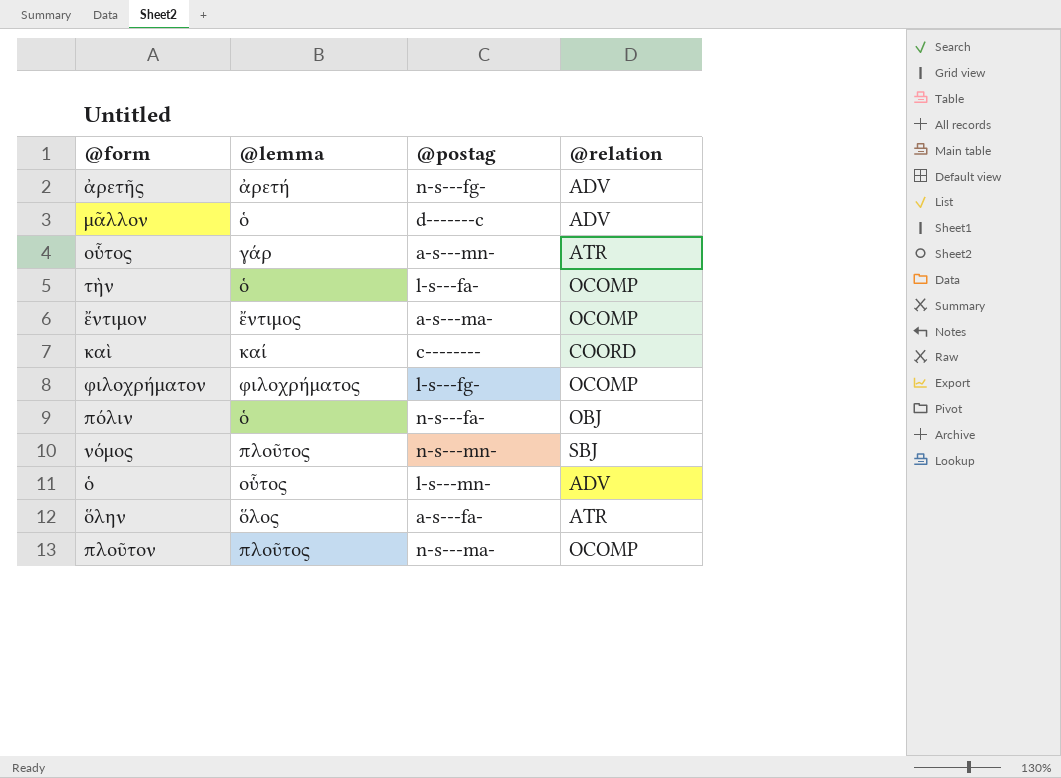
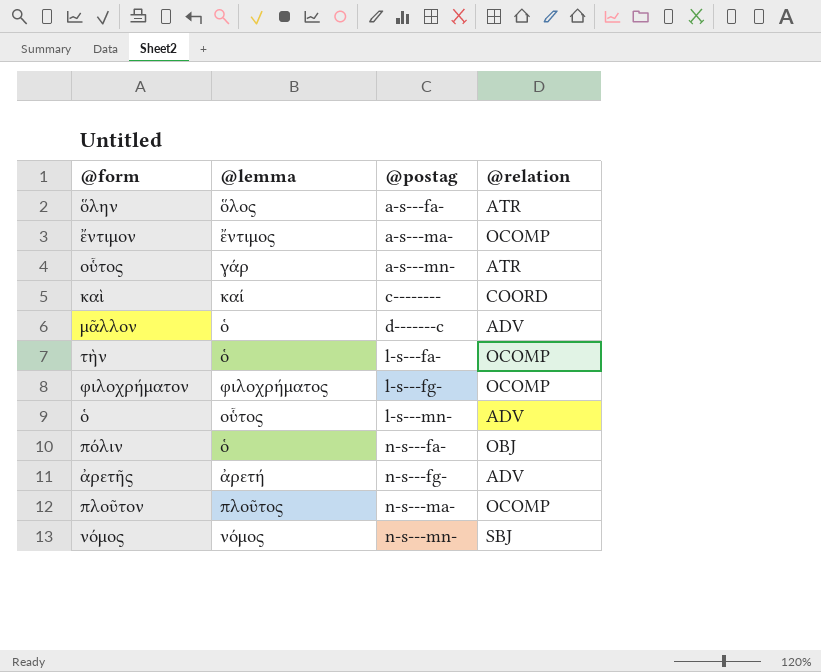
row order: none -> @postag ascending
νόμος | @lemma: πλοῦτος -> νόμος

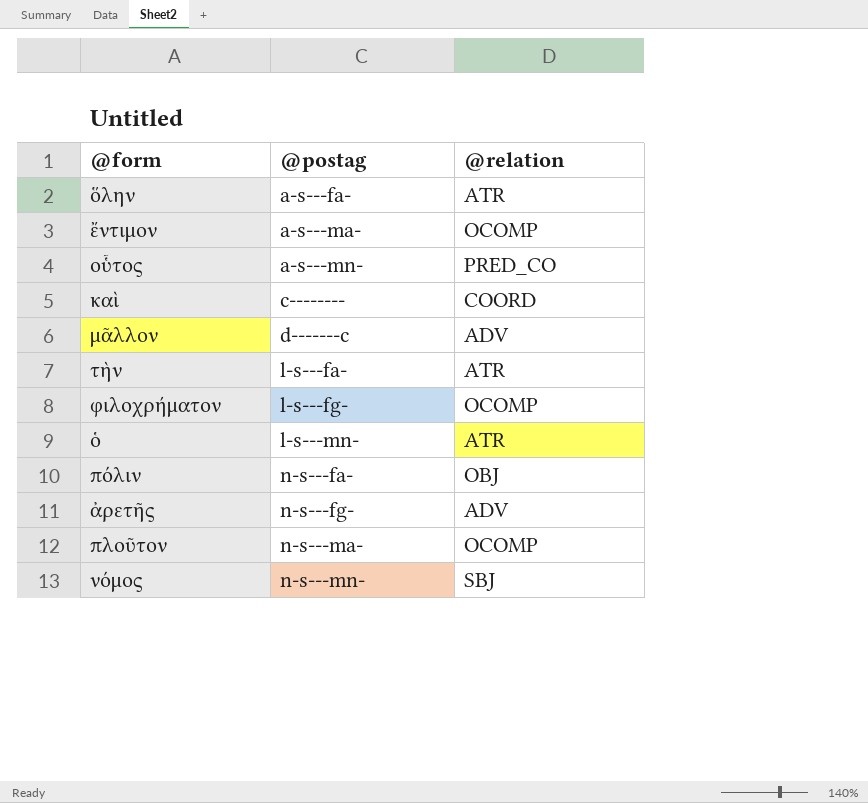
column @lemma | position: 2 -> none
οὗτος | @relation: ATR -> PRED_CO
τὴν | @relation: OCOMP -> ATR
ὁ | @relation: ADV -> ATR

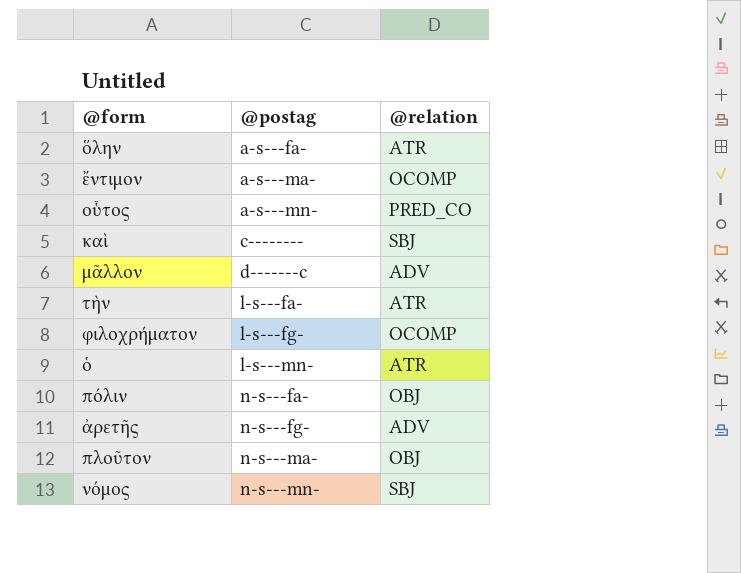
καὶ | @relation: COORD -> SBJ
πλοῦτον | @relation: OCOMP -> OBJ

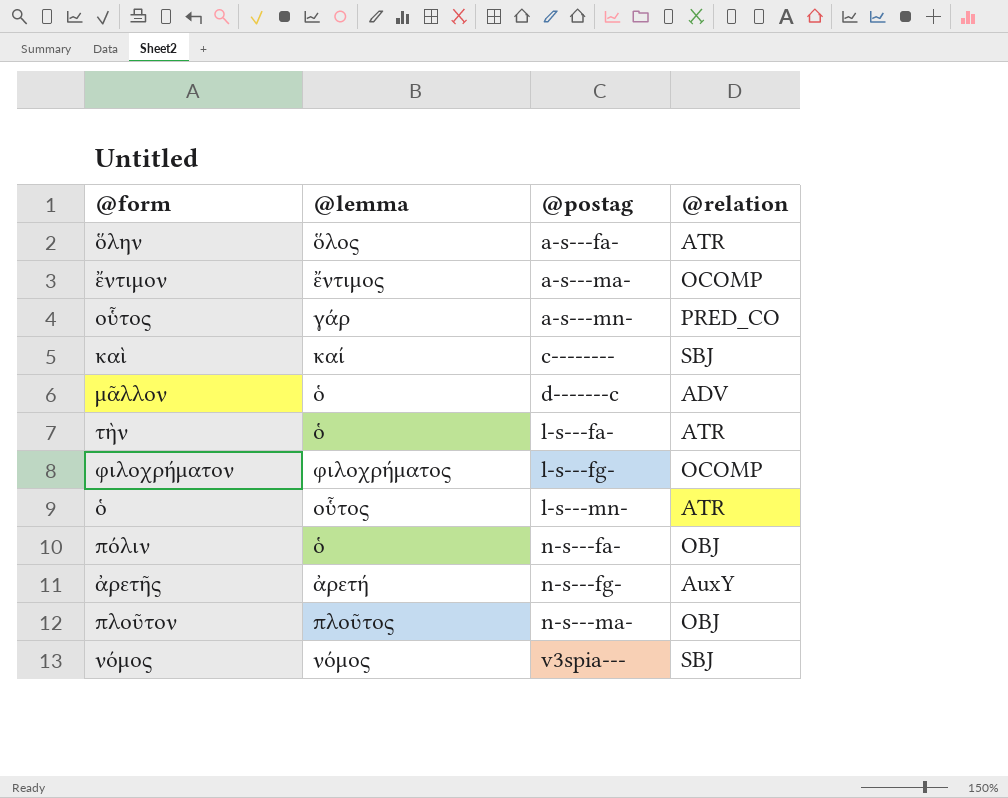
column @lemma | position: none -> 2
ἀρετῆς | @relation: ADV -> AuxY
νόμος | @postag: n-s---mn- -> v3spia---

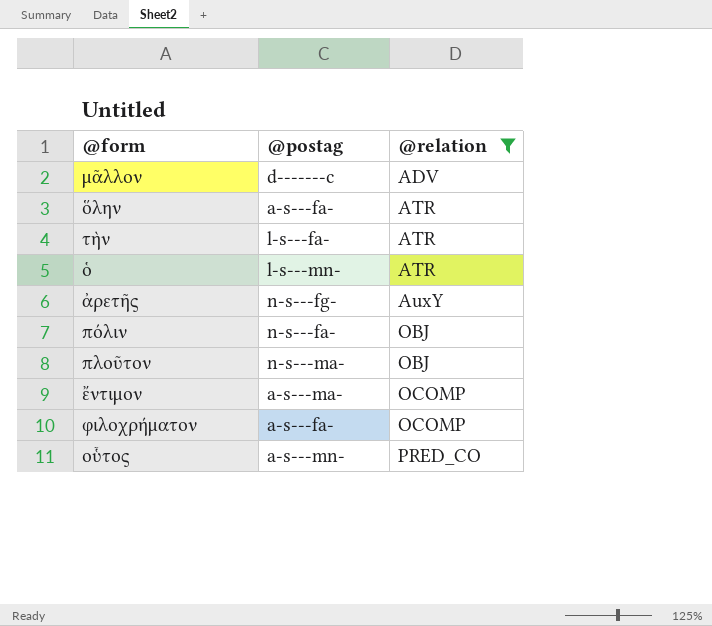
filter: none -> @relation != SBJ
row order: @postag ascending -> @relation ascending
column @lemma | position: 2 -> none
φιλοχρήματον | @postag: l-s---fg- -> a-s---fa-

